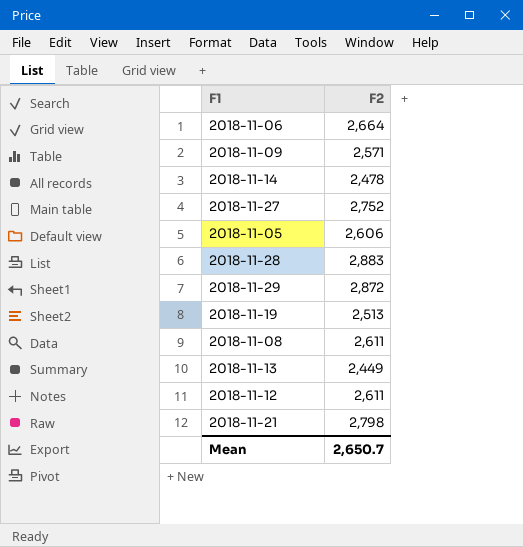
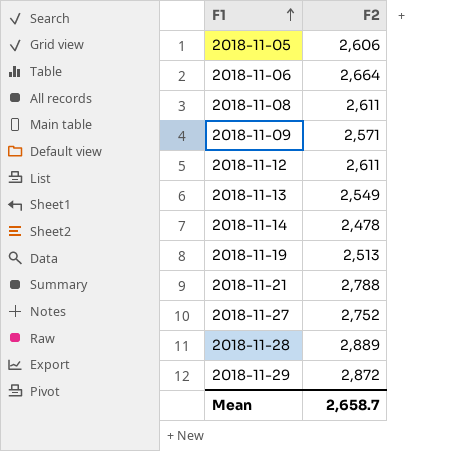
row order: none -> F1 ascending
2018-11-13 | F2: 2,449 -> 2,549
2018-11-21 | F2: 2,798 -> 2,788
2018-11-28 | F2: 2,883 -> 2,889
Mean | F2: 2,650.7 -> 2,658.7

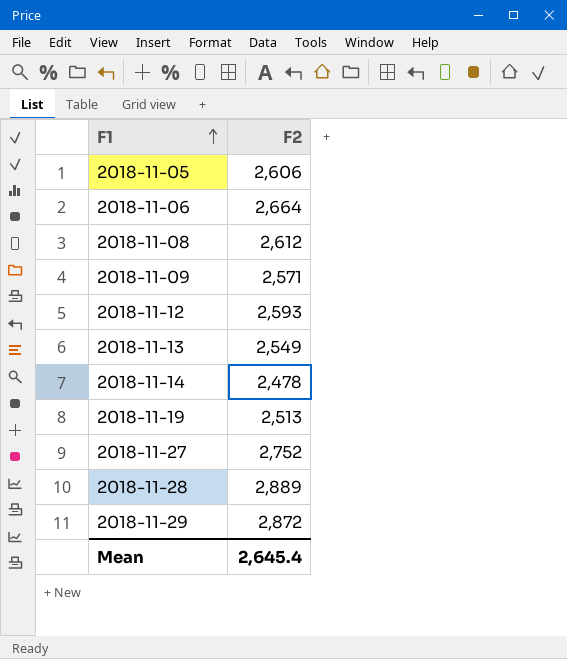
row 2018-11-21: 2,788 -> none
2018-11-08 | F2: 2,611 -> 2,612
2018-11-12 | F2: 2,611 -> 2,593
Mean | F2: 2,658.7 -> 2,645.4

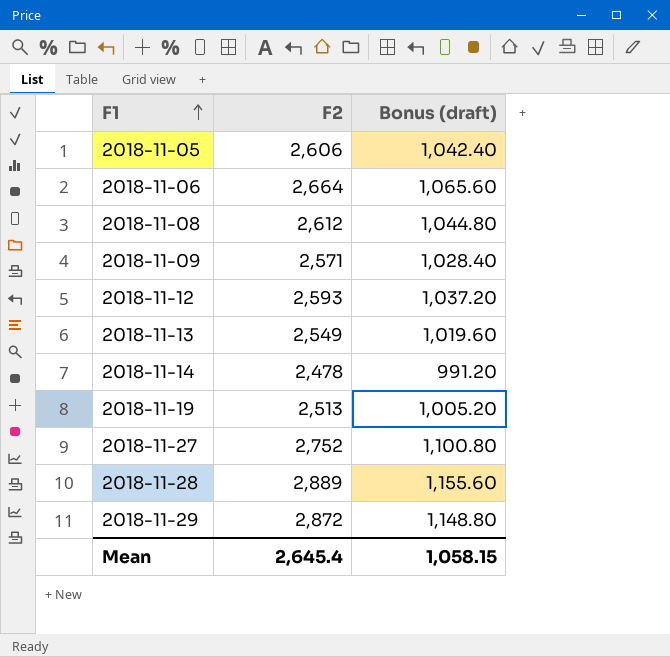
column Bonus (draft) | formula: none -> [F2] * 0.4

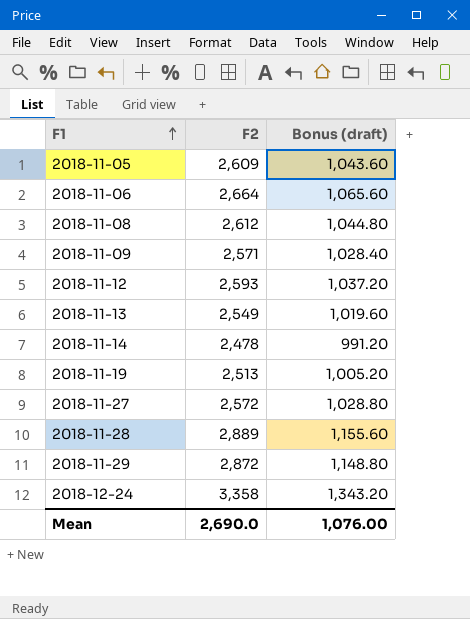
2018-11-05 | F2: 2,606 -> 2,609
2018-11-05 | Bonus (draft): 1,042.40 -> 1,043.60
2018-11-27 | F2: 2,752 -> 2,572
2018-11-27 | Bonus (draft): 1,100.80 -> 1,028.80
row 2018-12-24: none -> 3,358 | 1,343.20
Mean | F2: 2,645.4 -> 2,690.0
Mean | Bonus (draft): 1,058.15 -> 1,076.00

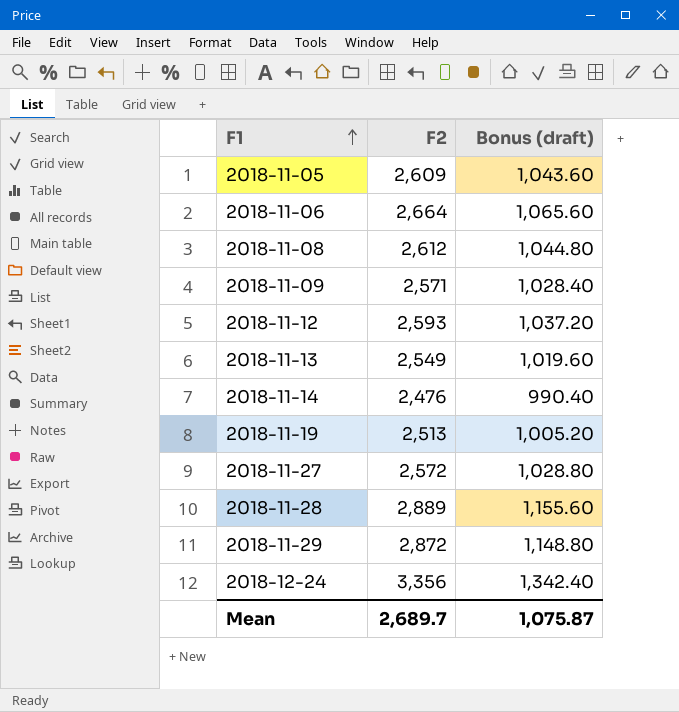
2018-11-14 | F2: 2,478 -> 2,476
2018-11-14 | Bonus (draft): 991.20 -> 990.40
2018-12-24 | F2: 3,358 -> 3,356
2018-12-24 | Bonus (draft): 1,343.20 -> 1,342.40
Mean | F2: 2,690.0 -> 2,689.7
Mean | Bonus (draft): 1,076.00 -> 1,075.87

